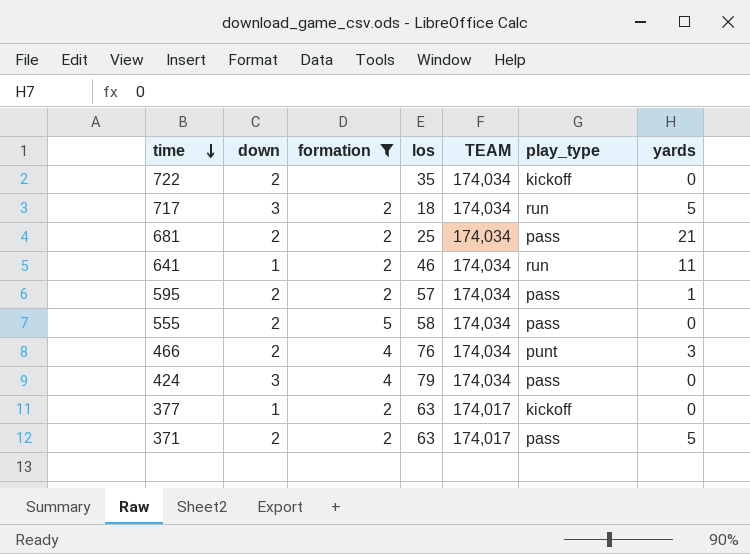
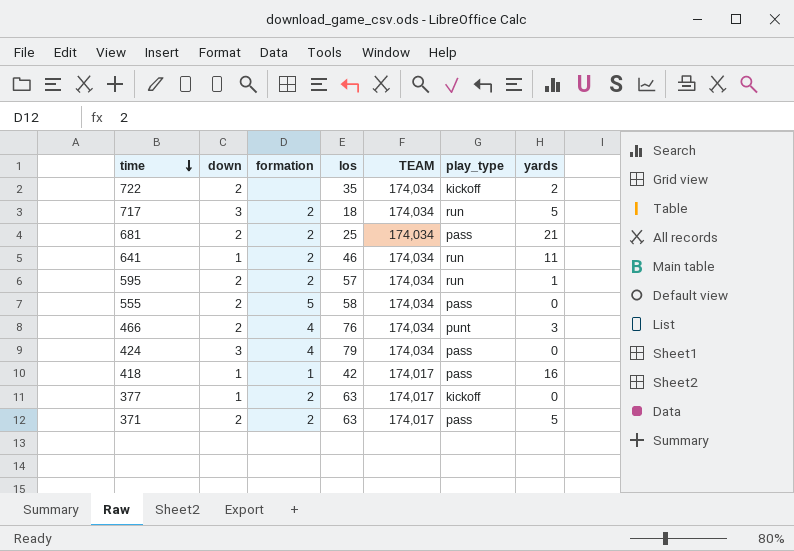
filter: formation != 1 -> none
722 | yards: 0 -> 2
595 | play_type: pass -> run

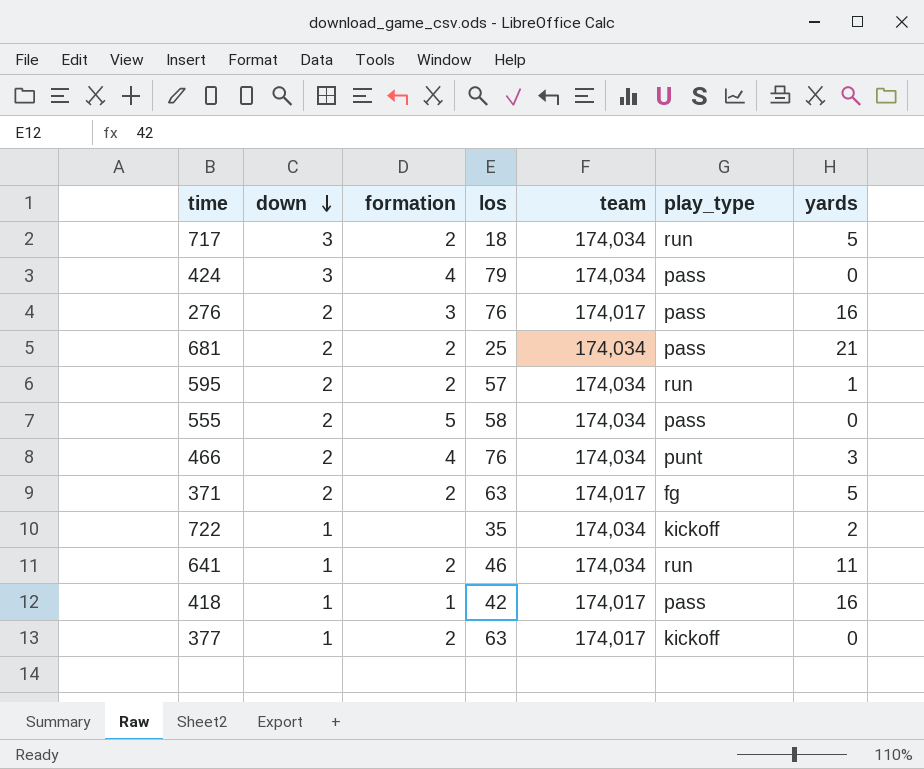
row order: time descending -> down descending
column name: TEAM -> team
row 276: none -> 2 | 3 | 76 | 174,017 | pass | 16
371 | play_type: pass -> fg
722 | down: 2 -> 1

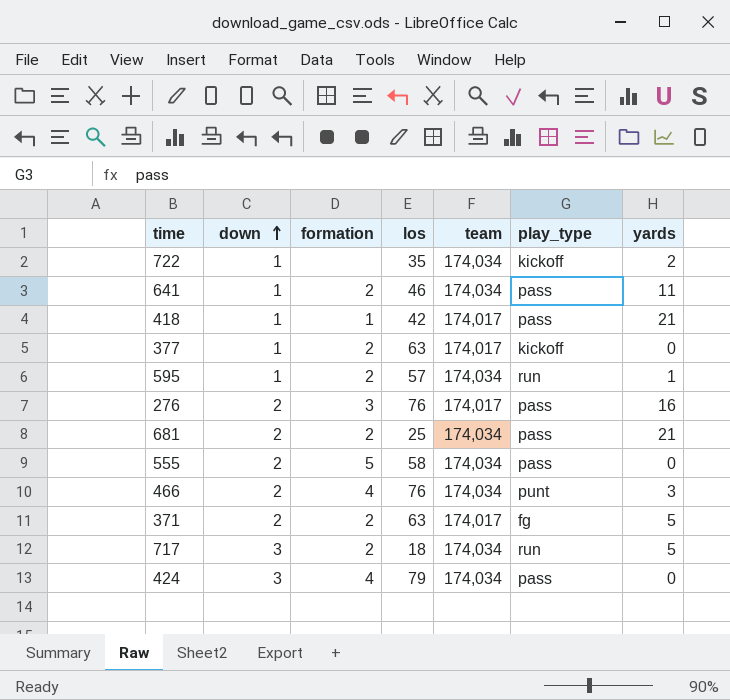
row order: down descending -> down ascending
641 | play_type: run -> pass
418 | yards: 16 -> 21
595 | down: 2 -> 1

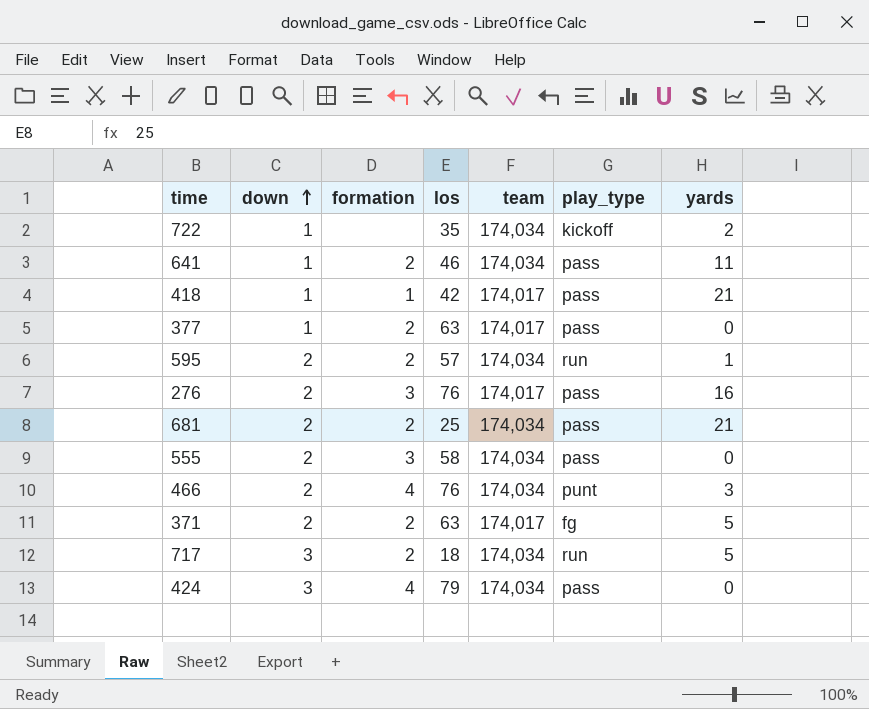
377 | play_type: kickoff -> pass
595 | down: 1 -> 2
555 | formation: 5 -> 3

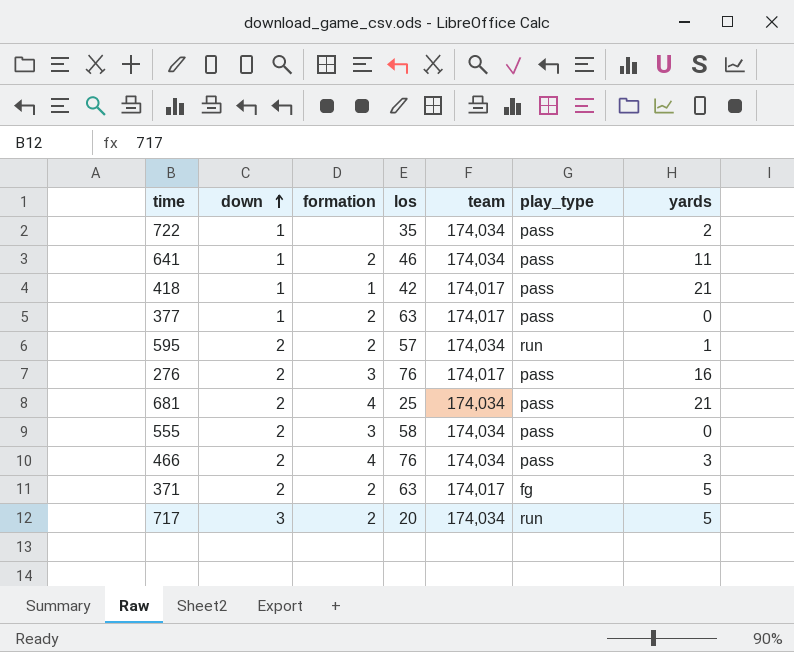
row 424: 3 | 4 | 79 | 174,034 | pass | 0 -> none
722 | play_type: kickoff -> pass
681 | formation: 2 -> 4
466 | play_type: punt -> pass
717 | los: 18 -> 20

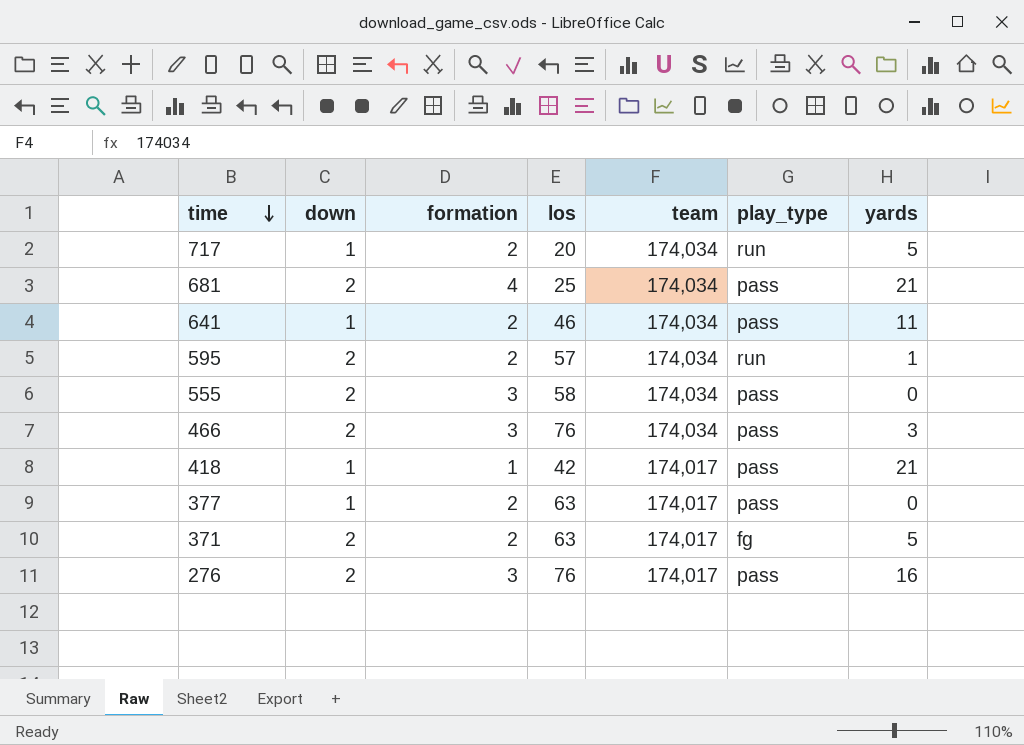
row order: down ascending -> time descending
row 722: 1 | none | 35 | 174,034 | pass | 2 -> none
717 | down: 3 -> 1
466 | formation: 4 -> 3

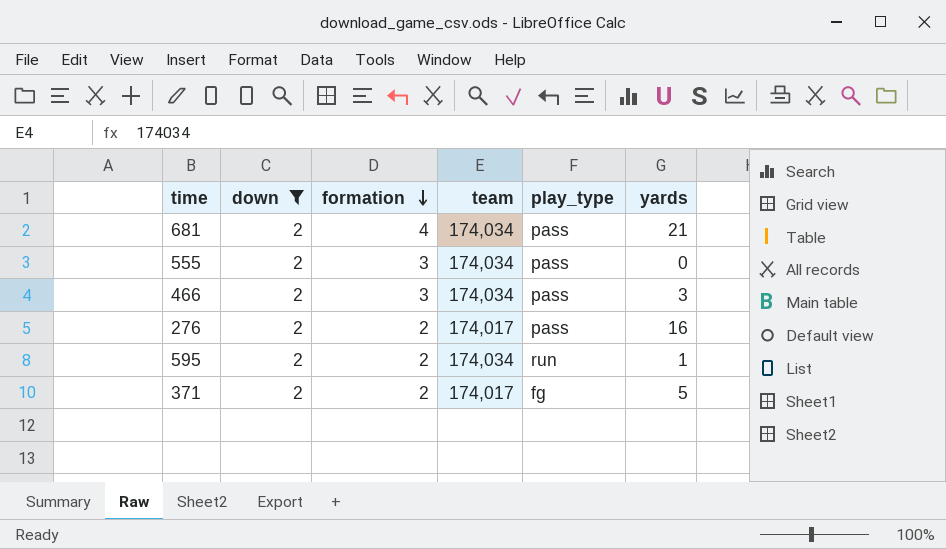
filter: none -> down = 2
row order: time descending -> formation descending
column los | position: 4 -> none
276 | formation: 3 -> 2

